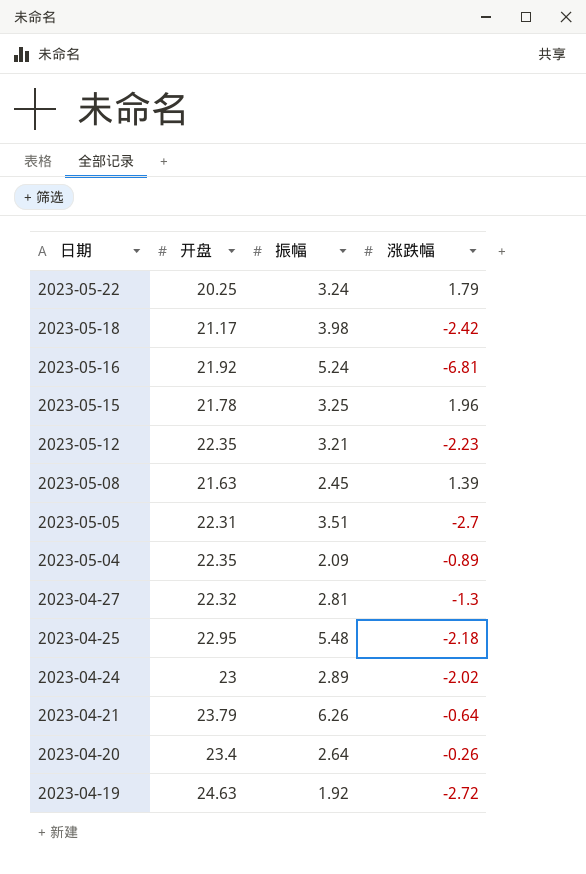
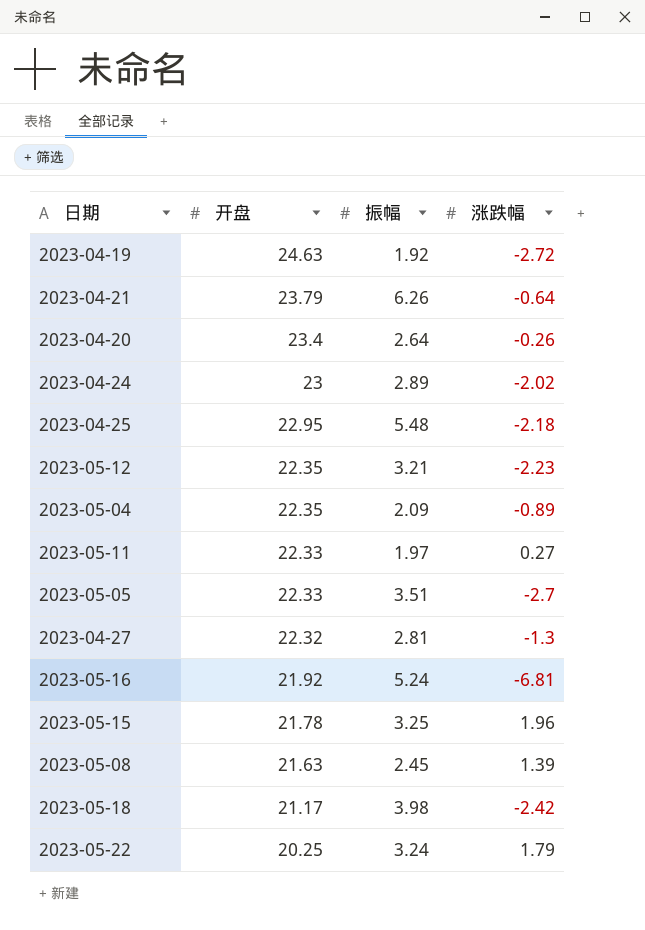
row order: 日期 descending -> 开盘 descending
row 2023-05-11: none -> 22.33 | 1.97 | 0.27
2023-05-05 | 开盘: 22.31 -> 22.33

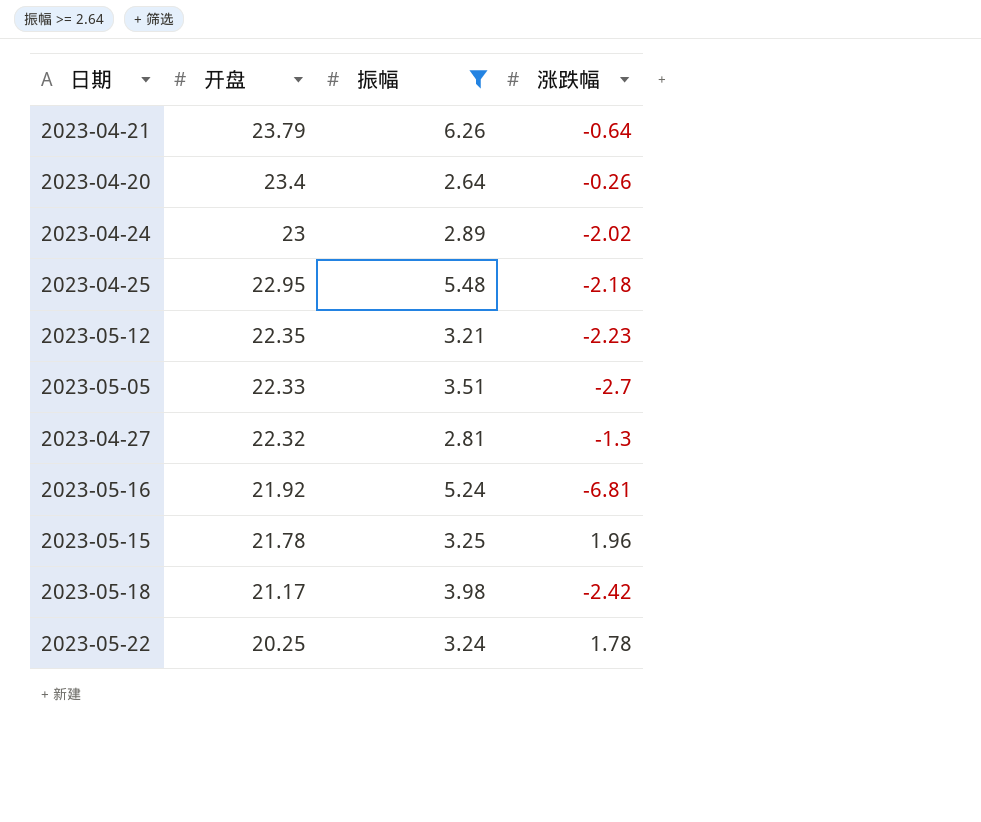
filter: none -> 振幅 >= 2.64
2023-05-22 | 涨跌幅: 1.79 -> 1.78

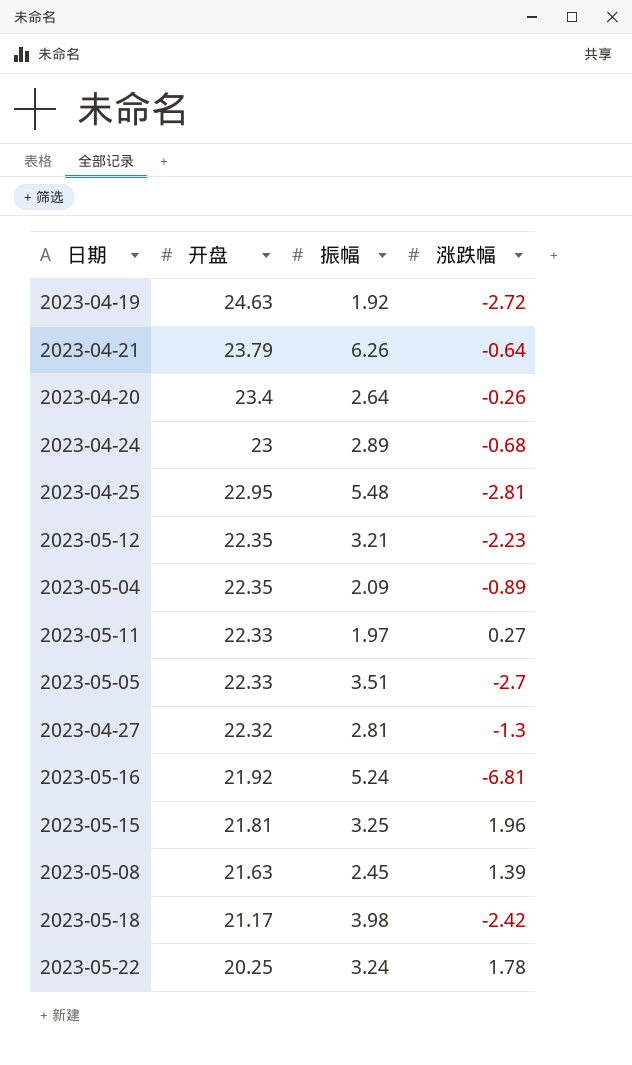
filter: 振幅 >= 2.64 -> none
2023-04-24 | 涨跌幅: -2.02 -> -0.68
2023-04-25 | 涨跌幅: -2.18 -> -2.81
2023-05-15 | 开盘: 21.78 -> 21.81

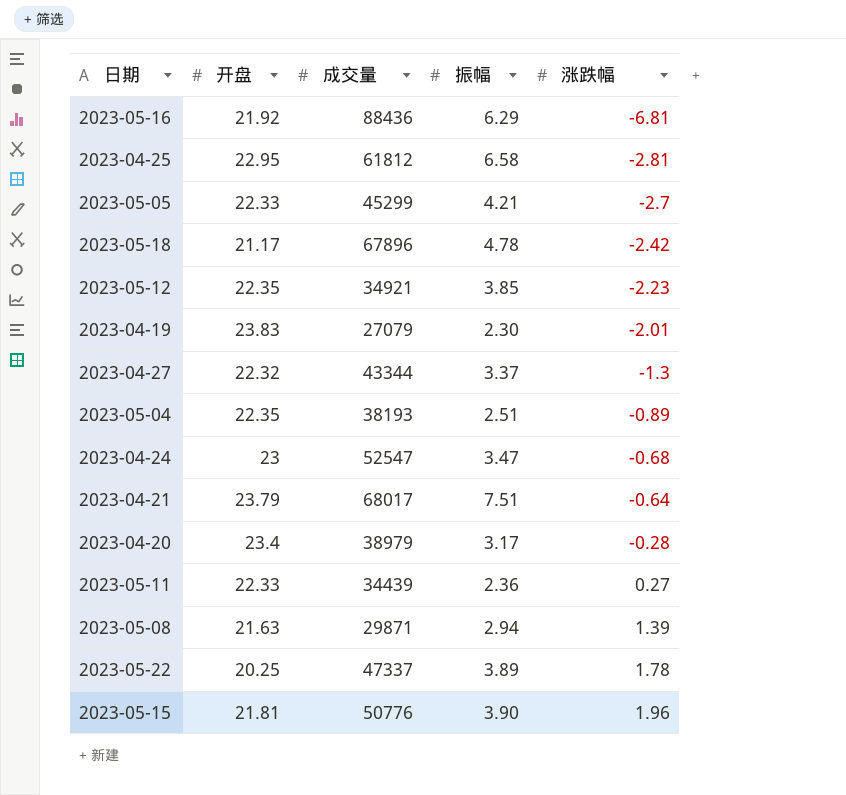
row order: 开盘 descending -> 涨跌幅 ascending
column 成交量 | position: none -> 3
2023-05-16 | 振幅: 5.24 -> 6.29
2023-04-25 | 振幅: 5.48 -> 6.58
2023-05-05 | 振幅: 3.51 -> 4.21
2023-05-18 | 振幅: 3.98 -> 4.78
2023-05-12 | 振幅: 3.21 -> 3.85
2023-04-19 | 开盘: 24.63 -> 23.83
2023-04-19 | 振幅: 1.92 -> 2.30
2023-04-19 | 涨跌幅: -2.72 -> -2.01
2023-04-27 | 振幅: 2.81 -> 3.37
2023-05-04 | 振幅: 2.09 -> 2.51
2023-04-24 | 振幅: 2.89 -> 3.47
2023-04-21 | 振幅: 6.26 -> 7.51
2023-04-20 | 振幅: 2.64 -> 3.17
2023-04-20 | 涨跌幅: -0.26 -> -0.28
2023-05-11 | 振幅: 1.97 -> 2.36
2023-05-08 | 振幅: 2.45 -> 2.94
2023-05-22 | 振幅: 3.24 -> 3.89
2023-05-15 | 振幅: 3.25 -> 3.90

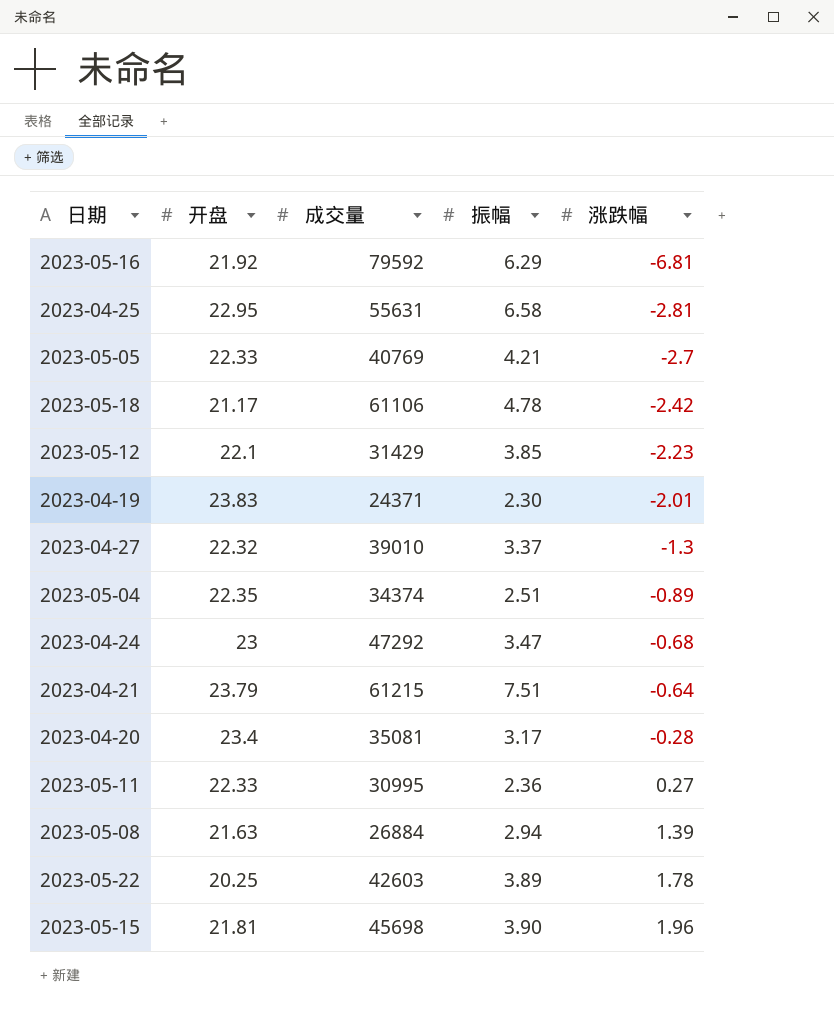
2023-05-16 | 成交量: 88436 -> 79592
2023-04-25 | 成交量: 61812 -> 55631
2023-05-05 | 成交量: 45299 -> 40769
2023-05-18 | 成交量: 67896 -> 61106
2023-05-12 | 开盘: 22.35 -> 22.1
2023-05-12 | 成交量: 34921 -> 31429
2023-04-19 | 成交量: 27079 -> 24371
2023-04-27 | 成交量: 43344 -> 39010
2023-05-04 | 成交量: 38193 -> 34374
2023-04-24 | 成交量: 52547 -> 47292
2023-04-21 | 成交量: 68017 -> 61215
2023-04-20 | 成交量: 38979 -> 35081
2023-05-11 | 成交量: 34439 -> 30995
2023-05-08 | 成交量: 29871 -> 26884
2023-05-22 | 成交量: 47337 -> 42603
2023-05-15 | 成交量: 50776 -> 45698

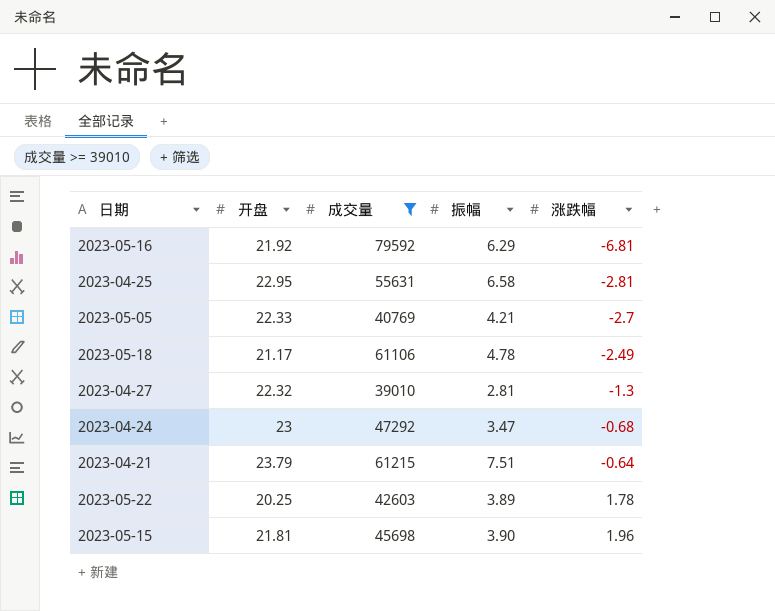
filter: none -> 成交量 >= 39010
2023-05-18 | 涨跌幅: -2.42 -> -2.49
2023-04-27 | 振幅: 3.37 -> 2.81

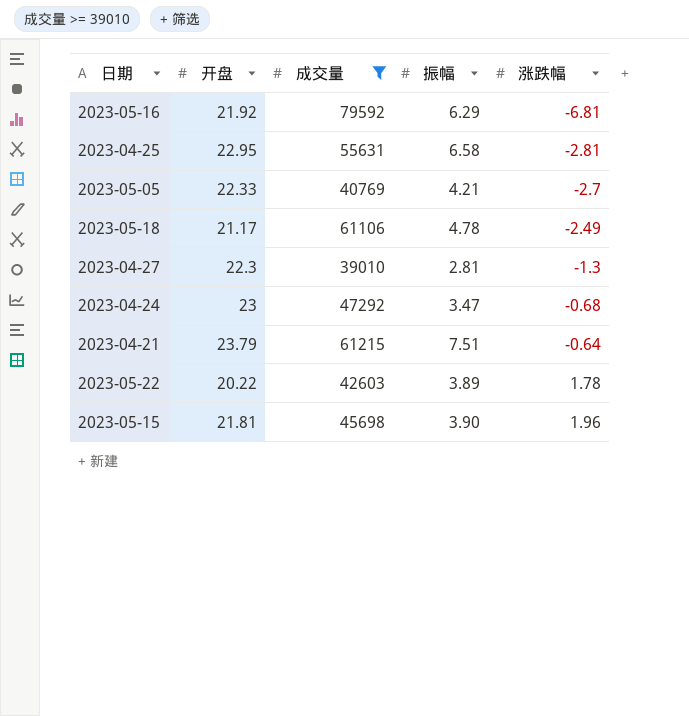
2023-04-27 | 开盘: 22.32 -> 22.3
2023-05-22 | 开盘: 20.25 -> 20.22

